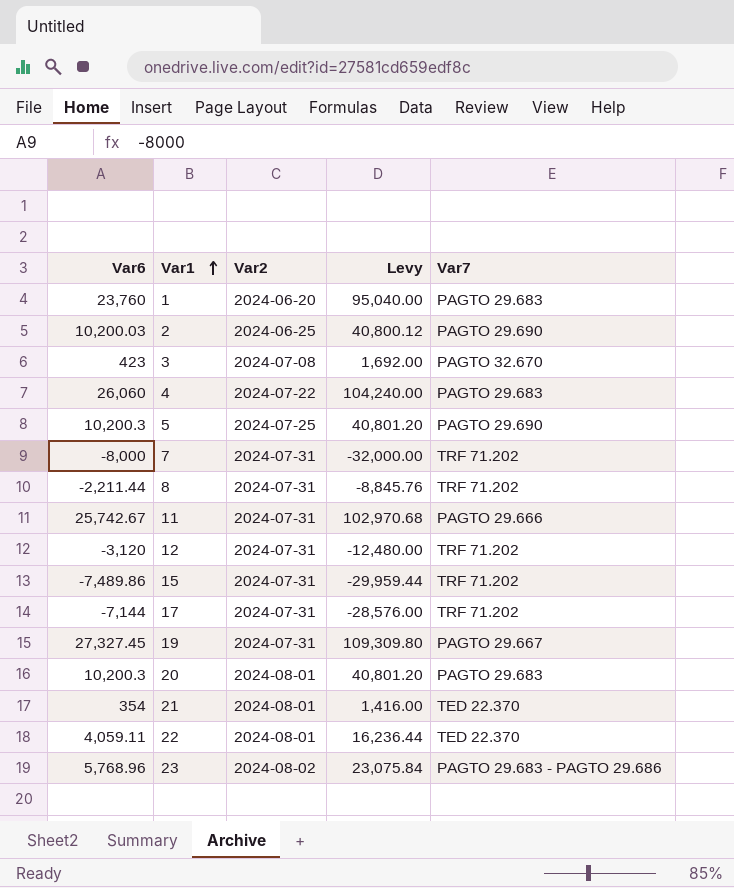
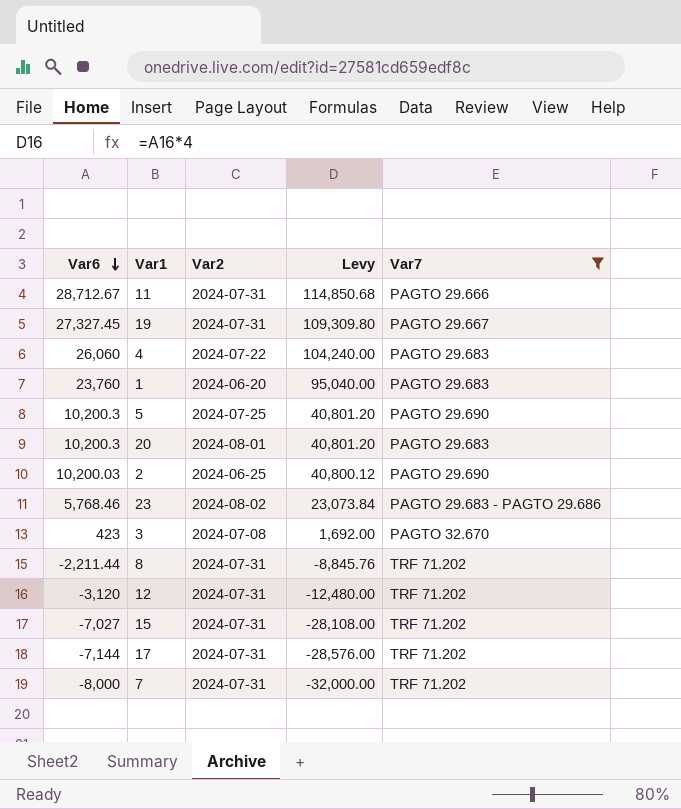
filter: none -> Var7 != TED 22.370
row order: Var1 ascending -> Var6 descending
11 | Var6: 25,742.67 -> 28,712.67
11 | Levy: 102,970.68 -> 114,850.68
23 | Var6: 5,768.96 -> 5,768.46
23 | Levy: 23,075.84 -> 23,073.84
15 | Var6: -7,489.86 -> -7,027
15 | Levy: -29,959.44 -> -28,108.00

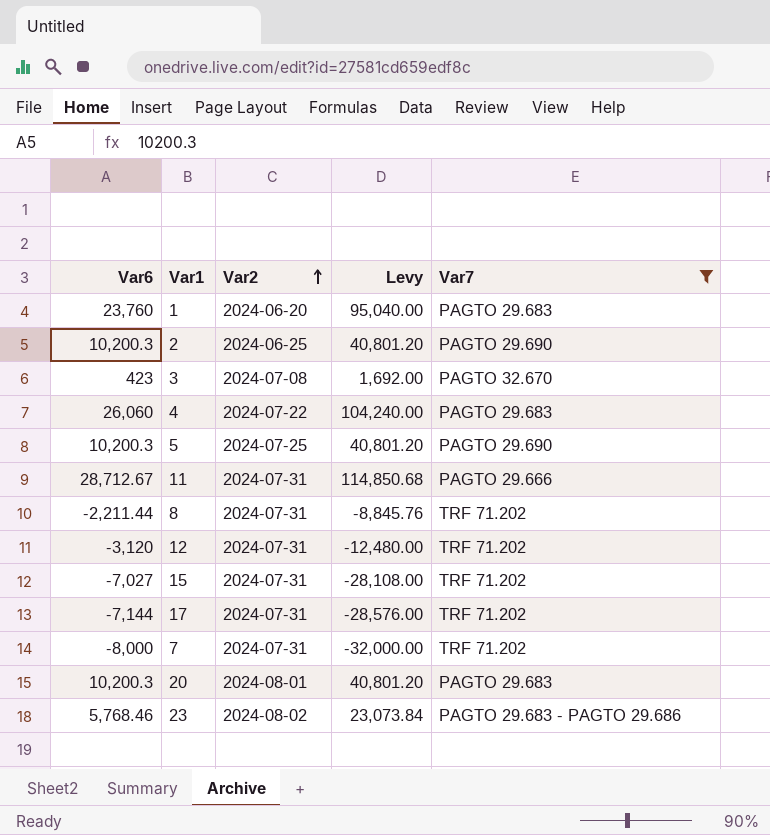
row order: Var6 descending -> Var2 ascending
row 19: 27,327.45 | 2024-07-31 | 109,309.80 | PAGTO 29.667 -> none
2 | Var6: 10,200.03 -> 10,200.3
2 | Levy: 40,800.12 -> 40,801.20

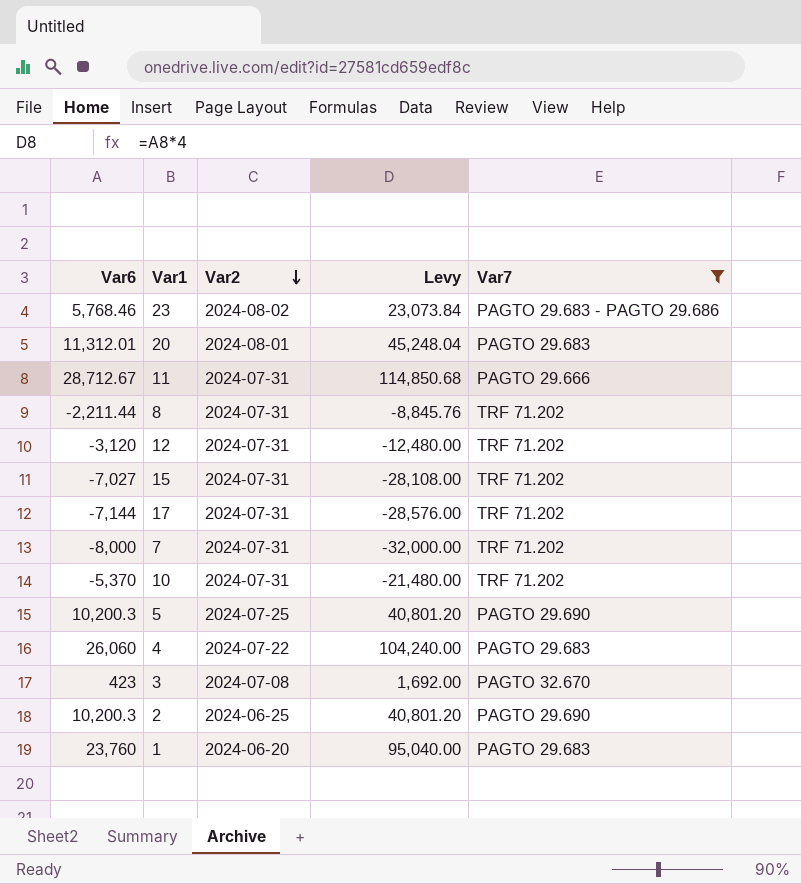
row order: Var2 ascending -> Var2 descending
20 | Var6: 10,200.3 -> 11,312.01
20 | Levy: 40,801.20 -> 45,248.04
row 10: none -> -5,370 | 2024-07-31 | -21,480.00 | TRF 71.202

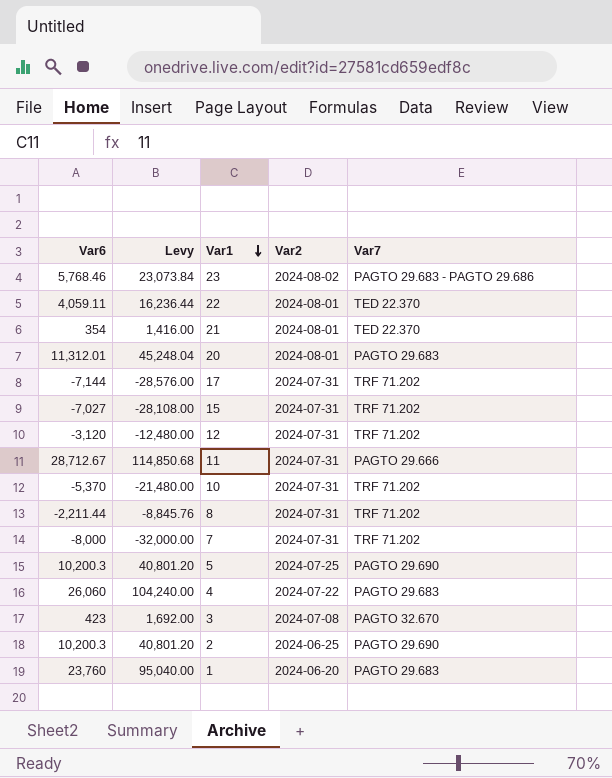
filter: Var7 != TED 22.370 -> none
row order: Var2 descending -> Var1 descending
column Levy | position: 4 -> 2

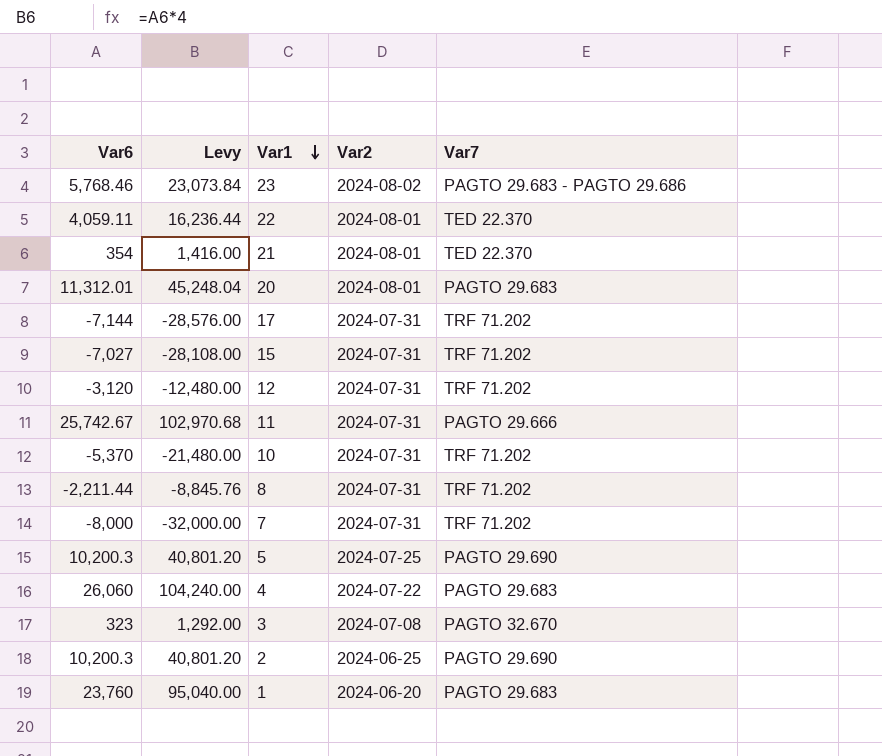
11 | Var6: 28,712.67 -> 25,742.67
11 | Levy: 114,850.68 -> 102,970.68
3 | Var6: 423 -> 323
3 | Levy: 1,692.00 -> 1,292.00

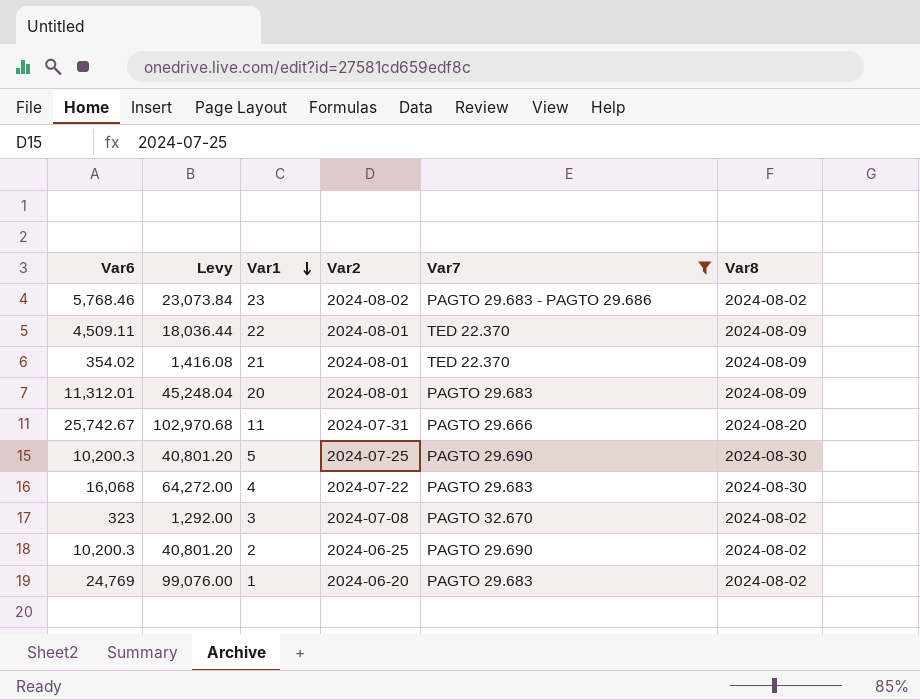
filter: none -> Var7 != TRF 71.202
column Var8 | position: none -> 6
22 | Var6: 4,059.11 -> 4,509.11
22 | Levy: 16,236.44 -> 18,036.44
21 | Var6: 354 -> 354.02
21 | Levy: 1,416.00 -> 1,416.08
4 | Var6: 26,060 -> 16,068
4 | Levy: 104,240.00 -> 64,272.00
1 | Var6: 23,760 -> 24,769
1 | Levy: 95,040.00 -> 99,076.00

